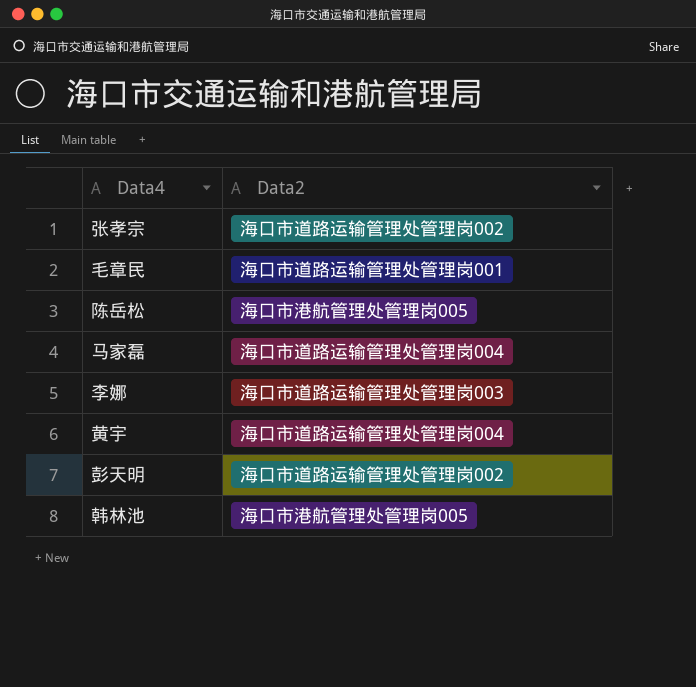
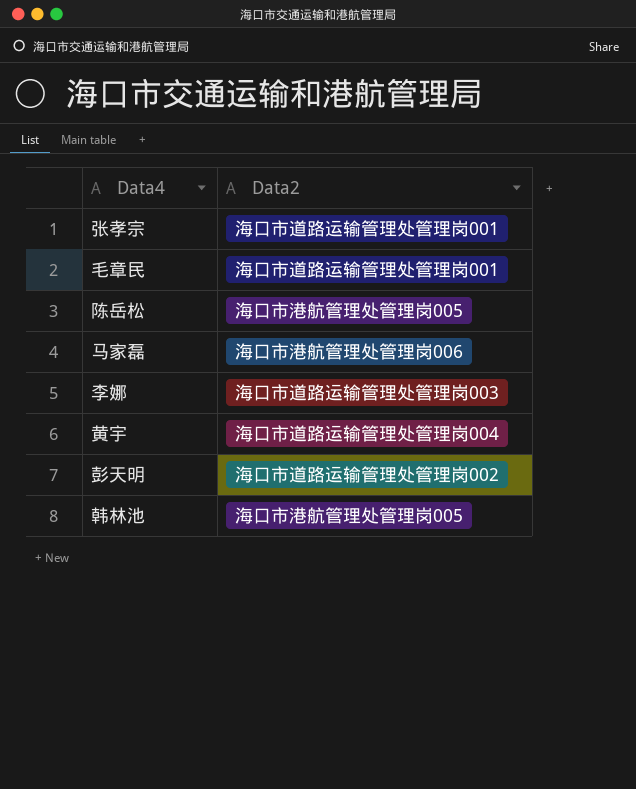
张孝宗 | Data2: 海口市道路运输管理处管理岗002 -> 海口市道路运输管理处管理岗001
马家磊 | Data2: 海口市道路运输管理处管理岗004 -> 海口市港航管理处管理岗006

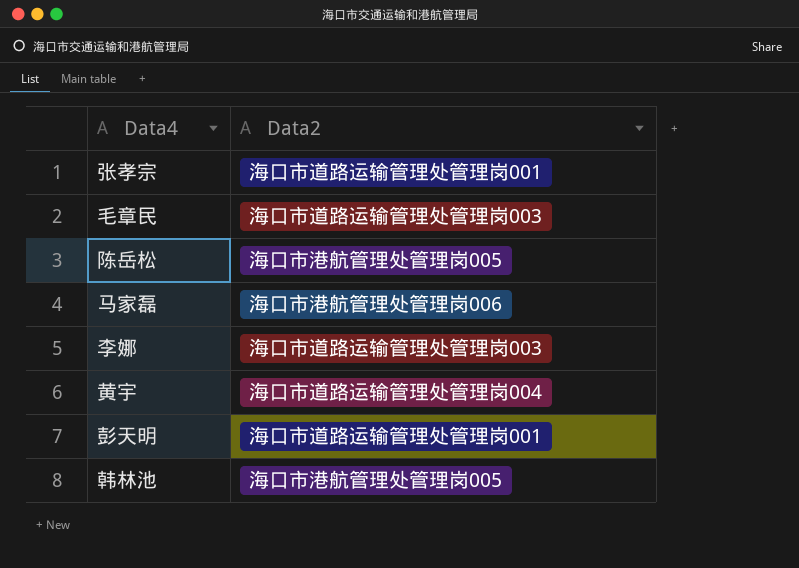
毛章民 | Data2: 海口市道路运输管理处管理岗001 -> 海口市道路运输管理处管理岗003
彭天明 | Data2: 海口市道路运输管理处管理岗002 -> 海口市道路运输管理处管理岗001

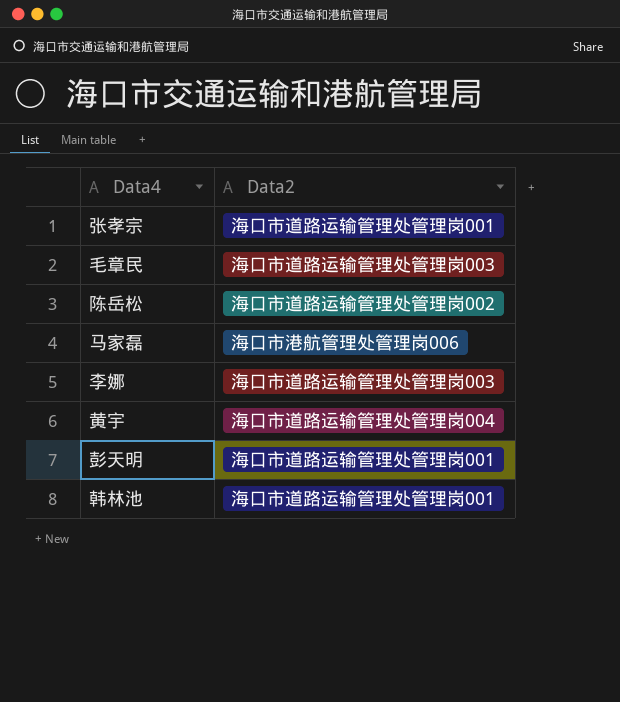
陈岳松 | Data2: 海口市港航管理处管理岗005 -> 海口市道路运输管理处管理岗002
韩林池 | Data2: 海口市港航管理处管理岗005 -> 海口市道路运输管理处管理岗001

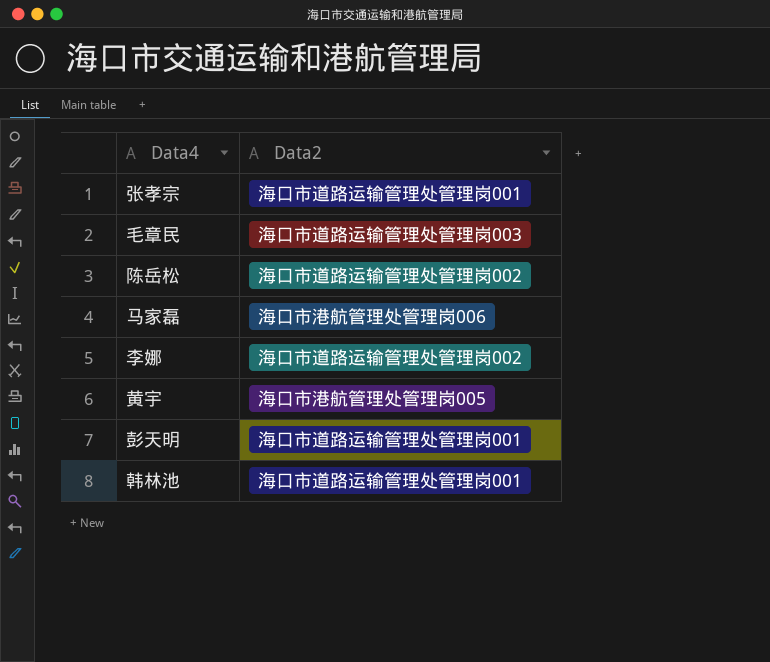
李娜 | Data2: 海口市道路运输管理处管理岗003 -> 海口市道路运输管理处管理岗002
黄宇 | Data2: 海口市道路运输管理处管理岗004 -> 海口市港航管理处管理岗005

